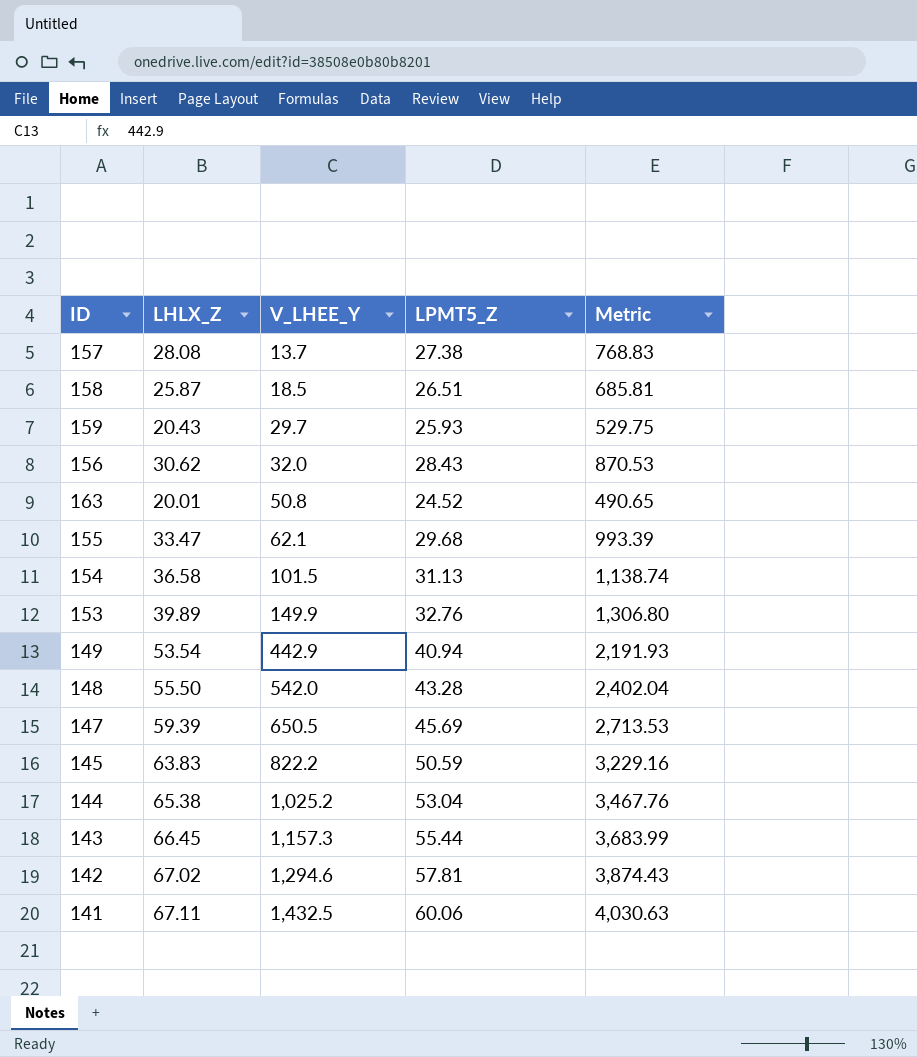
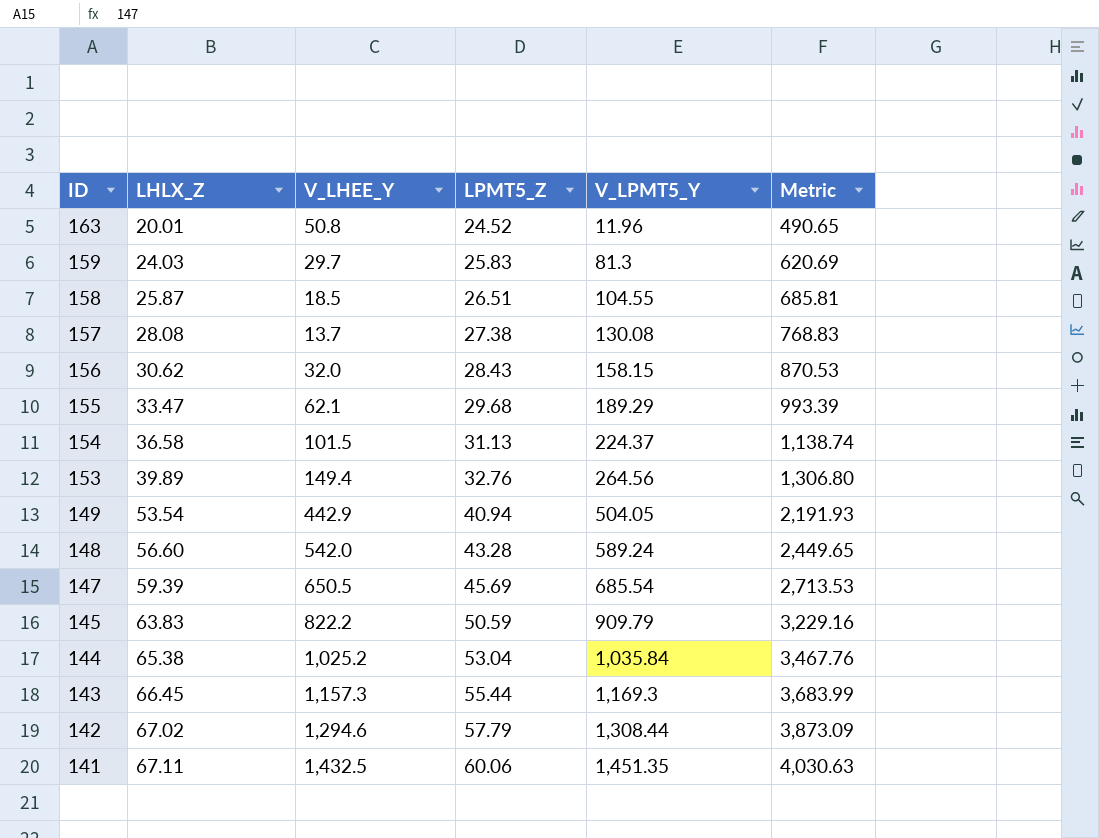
row order: V_LHEE_Y ascending -> ID descending
column V_LPMT5_Y | position: none -> 5
159 | LHLX_Z: 20.43 -> 24.03
159 | LPMT5_Z: 25.93 -> 25.83
159 | Metric: 529.75 -> 620.69
153 | V_LHEE_Y: 149.9 -> 149.4
148 | LHLX_Z: 55.50 -> 56.60
148 | Metric: 2,402.04 -> 2,449.65
142 | LPMT5_Z: 57.81 -> 57.79
142 | Metric: 3,874.43 -> 3,873.09

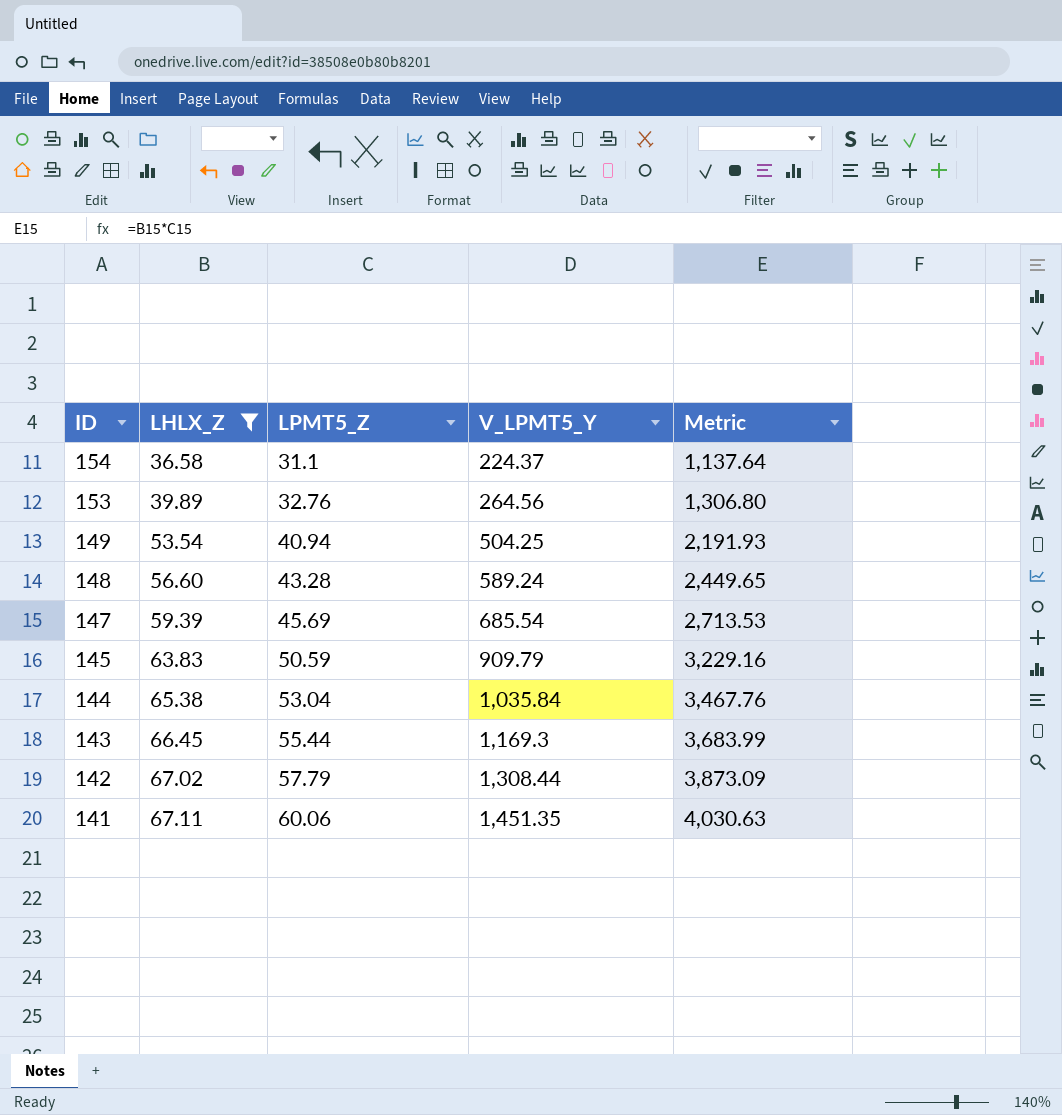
filter: none -> LHLX_Z >= 36.58
column V_LHEE_Y | position: 3 -> none
154 | LPMT5_Z: 31.13 -> 31.1
154 | Metric: 1,138.74 -> 1,137.64
149 | V_LPMT5_Y: 504.05 -> 504.25

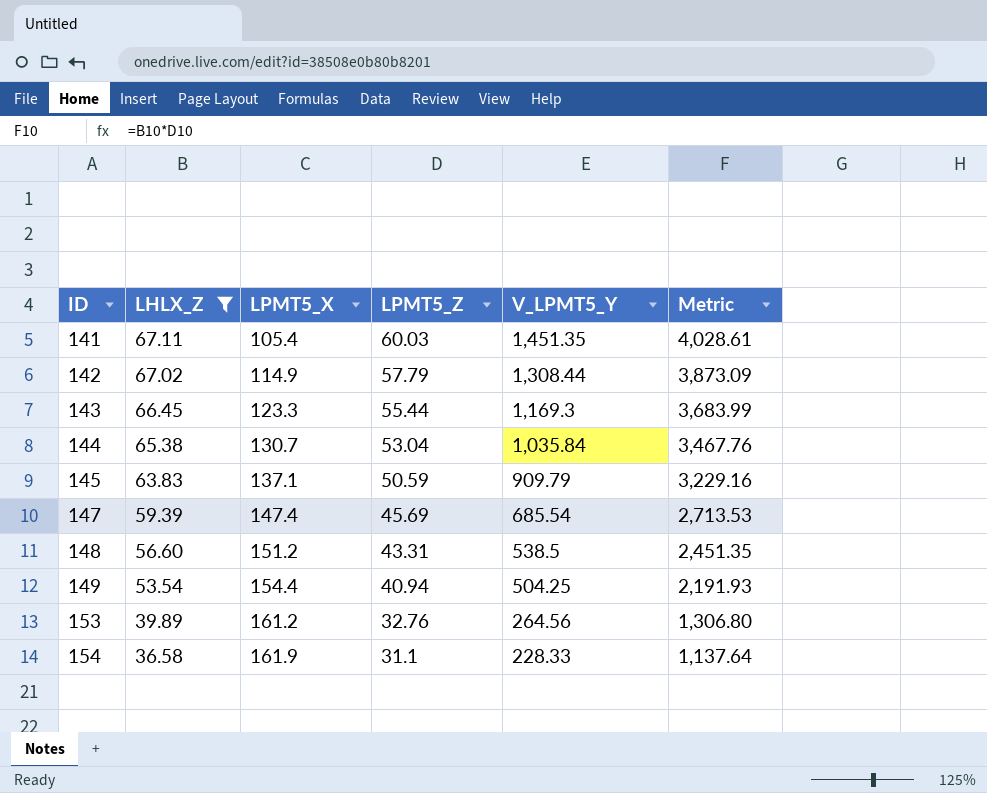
row order: ID descending -> ID ascending
column LPMT5_X | position: none -> 3
141 | LPMT5_Z: 60.06 -> 60.03
141 | Metric: 4,030.63 -> 4,028.61
148 | LPMT5_Z: 43.28 -> 43.31
148 | V_LPMT5_Y: 589.24 -> 538.5
148 | Metric: 2,449.65 -> 2,451.35
154 | V_LPMT5_Y: 224.37 -> 228.33

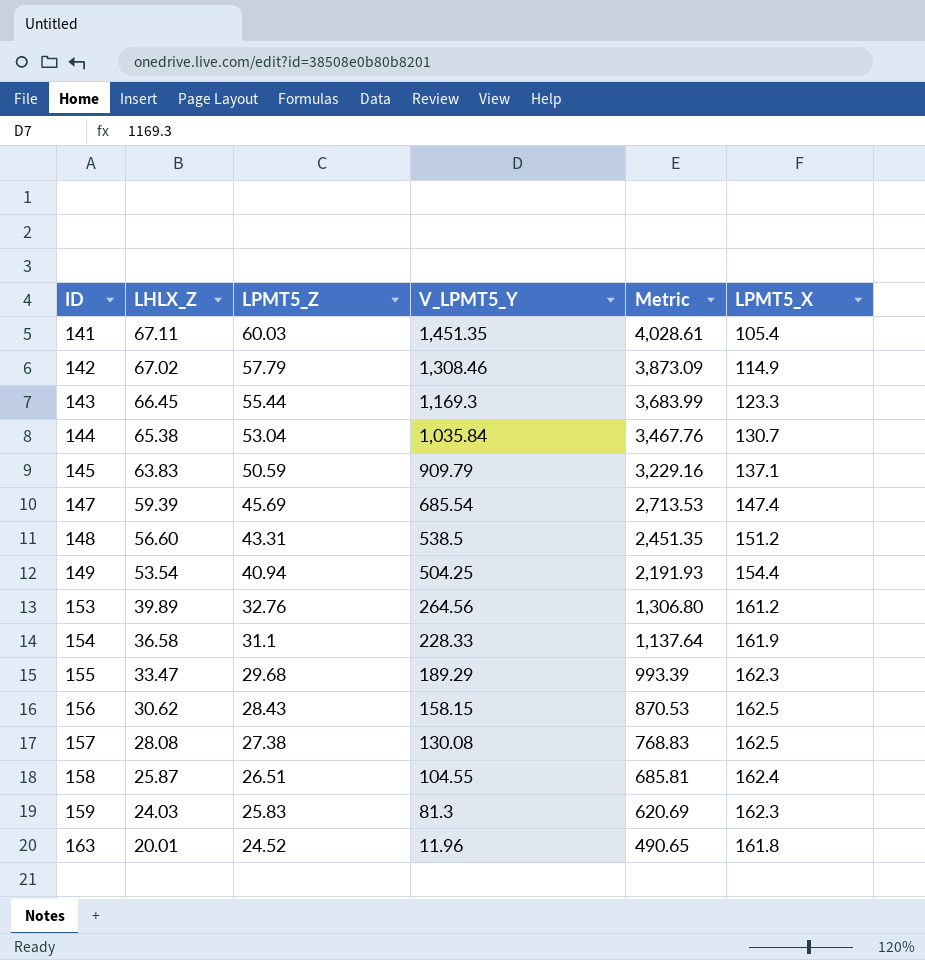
filter: LHLX_Z >= 36.58 -> none
column LPMT5_X | position: 3 -> 6
142 | V_LPMT5_Y: 1,308.44 -> 1,308.46

